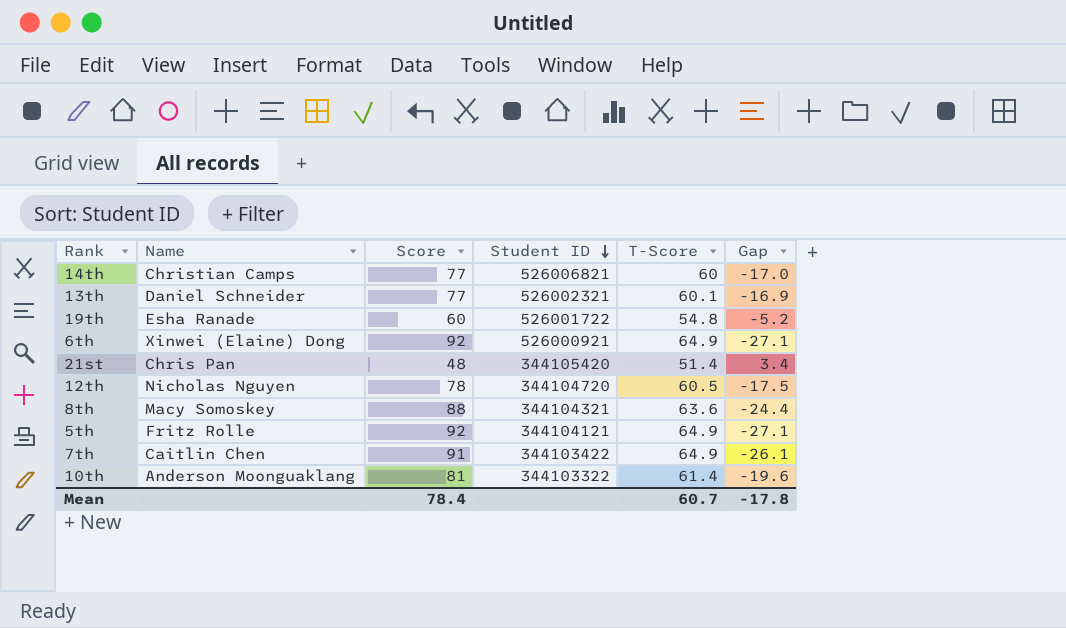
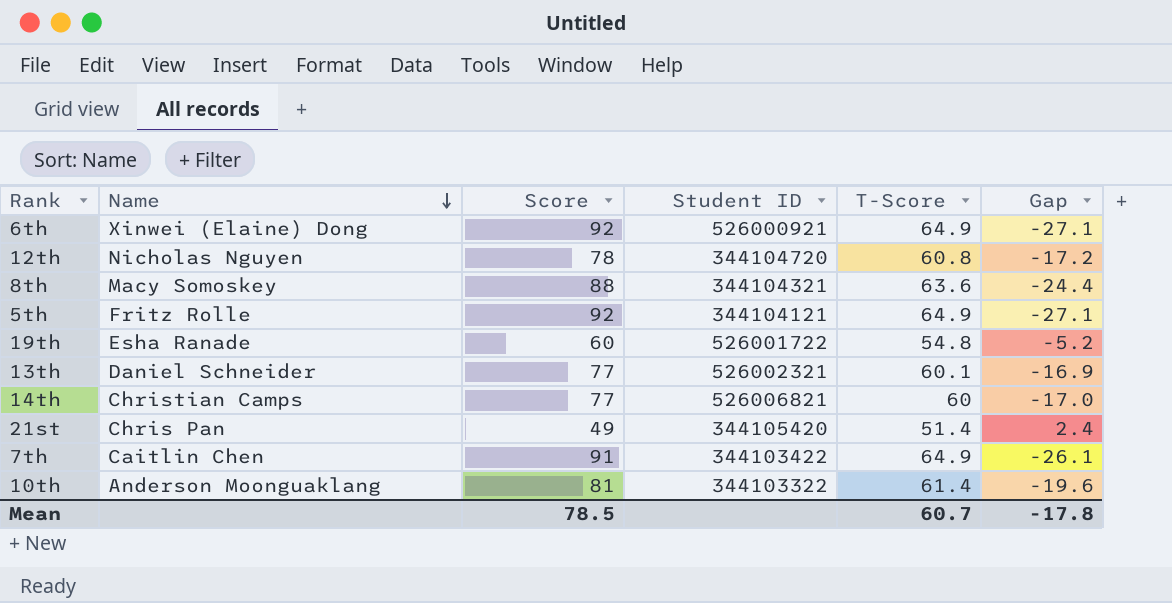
row order: Student ID descending -> Name descending
12th | T-Score: 60.5 -> 60.8
12th | Gap: -17.5 -> -17.2
21st | Score: 48 -> 49
21st | Gap: 3.4 -> 2.4
Mean | Score: 78.4 -> 78.5

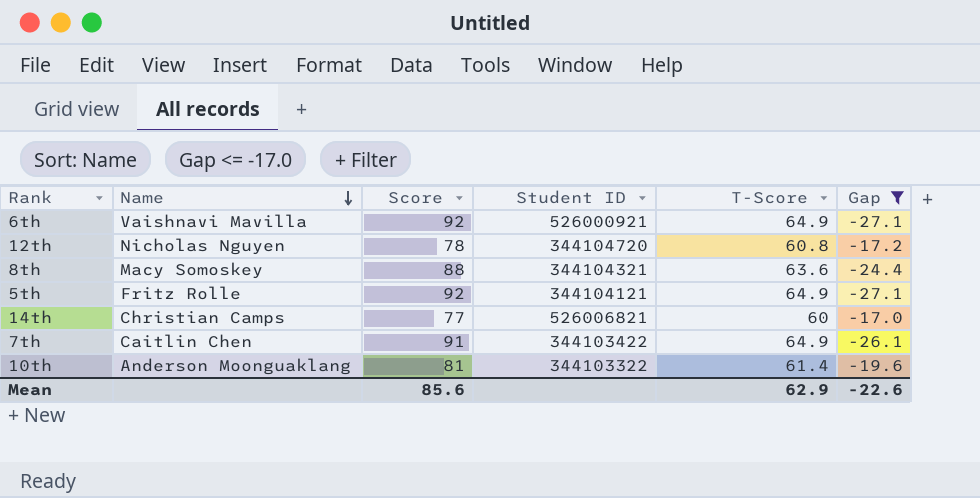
filter: none -> Gap <= -17.0
6th | Name: Xinwei (Elaine) Dong -> Vaishnavi Mavilla
Mean | Score: 78.5 -> 85.6
Mean | T-Score: 60.7 -> 62.9
Mean | Gap: -17.8 -> -22.6

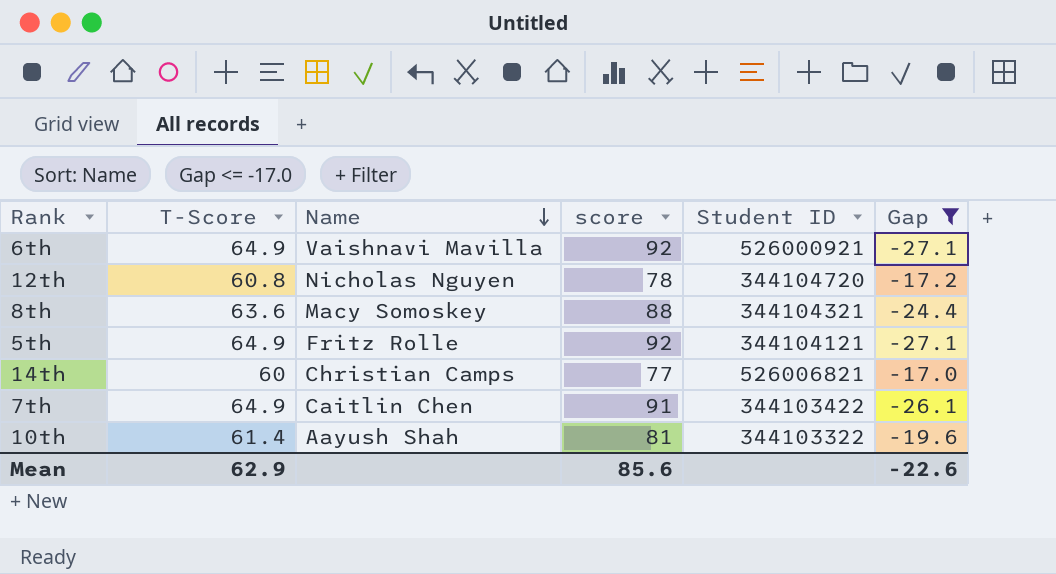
column T-Score | position: 5 -> 2
column name: Score -> score
10th | Name: Anderson Moonguaklang -> Aayush Shah

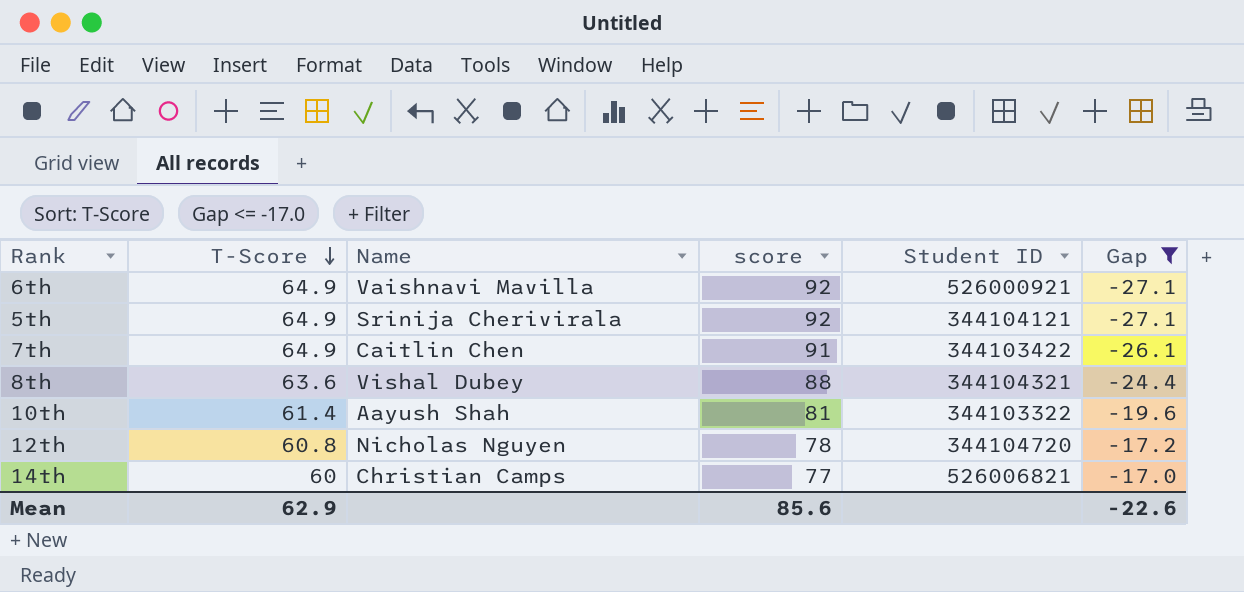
row order: Name descending -> T-Score descending
5th | Name: Fritz Rolle -> Srinija Cherivirala
8th | Name: Macy Somoskey -> Vishal Dubey

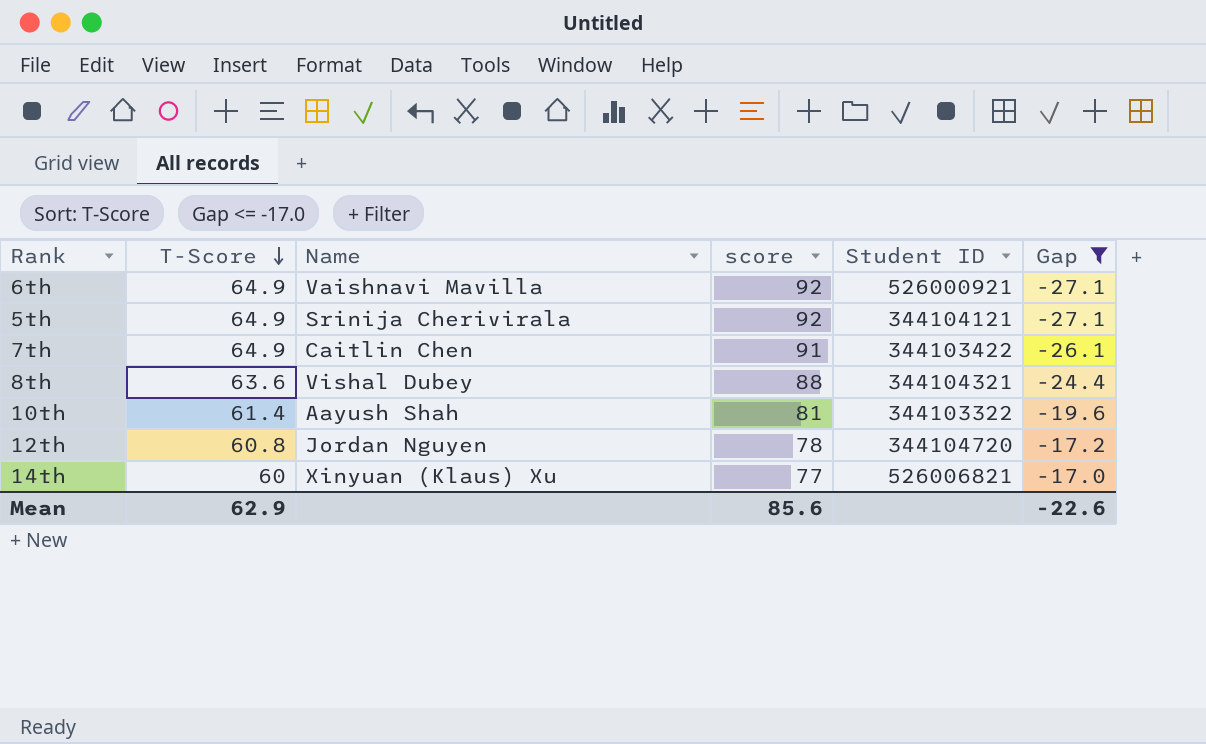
12th | Name: Nicholas Nguyen -> Jordan Nguyen
14th | Name: Christian Camps -> Xinyuan (Klaus) Xu

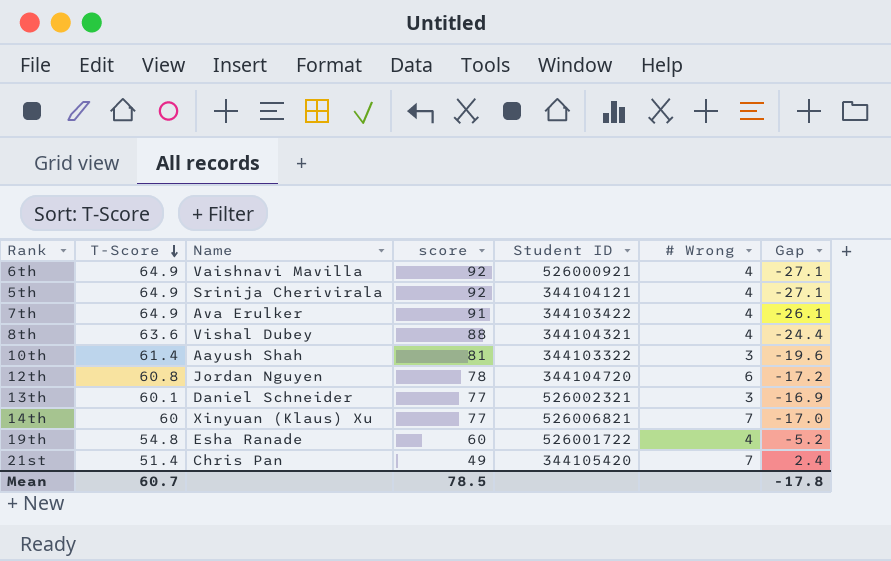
filter: Gap <= -17.0 -> none
column # Wrong | position: none -> 6
7th | Name: Caitlin Chen -> Ava Erulker
Mean | T-Score: 62.9 -> 60.7
Mean | score: 85.6 -> 78.5
Mean | Gap: -22.6 -> -17.8

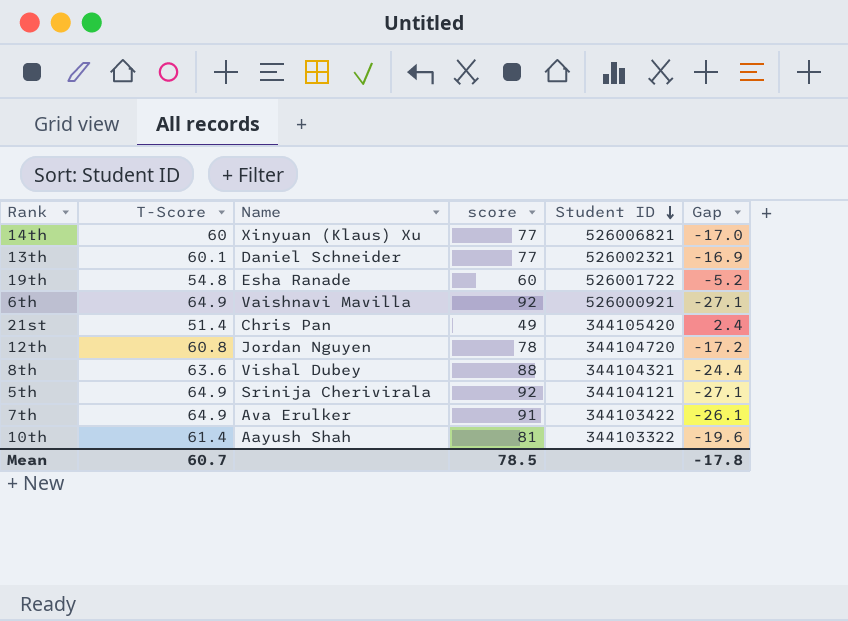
row order: T-Score descending -> Student ID descending
column # Wrong | position: 6 -> none

